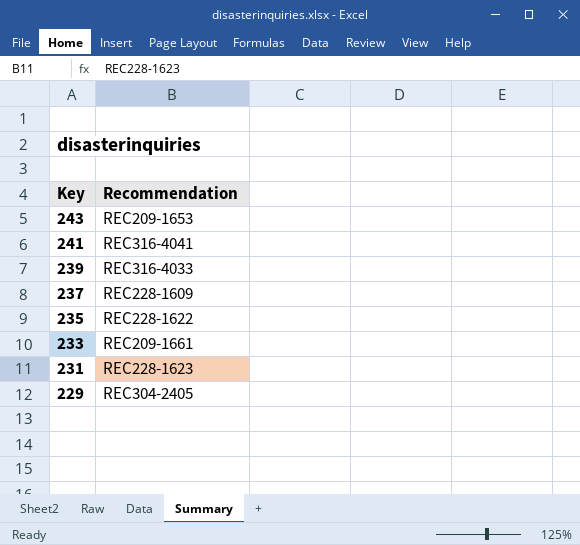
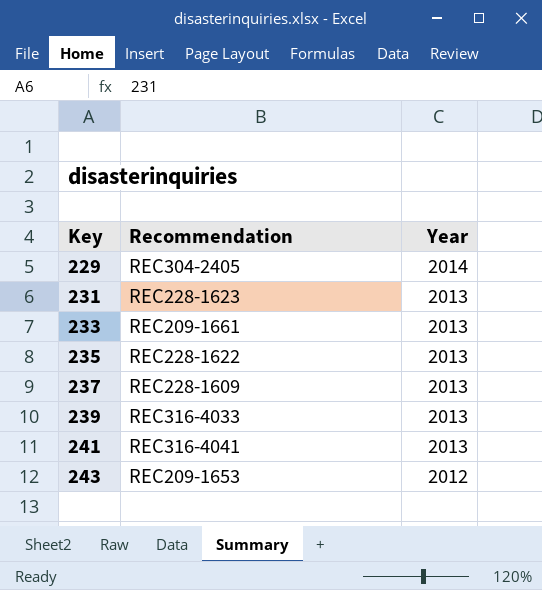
row order: Key descending -> Key ascending
column Year | position: none -> 3

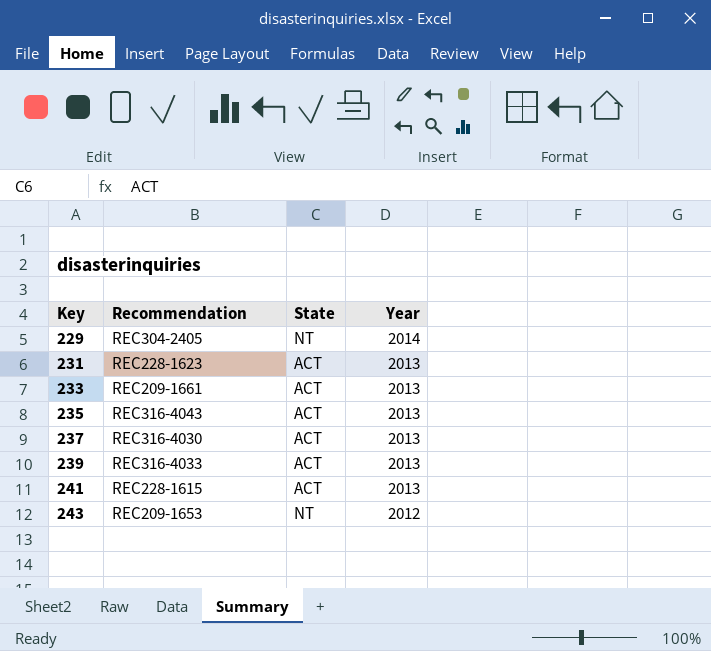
column State | position: none -> 3
235 | Recommendation: REC228-1622 -> REC316-4043
237 | Recommendation: REC228-1609 -> REC316-4030
241 | Recommendation: REC316-4041 -> REC228-1615

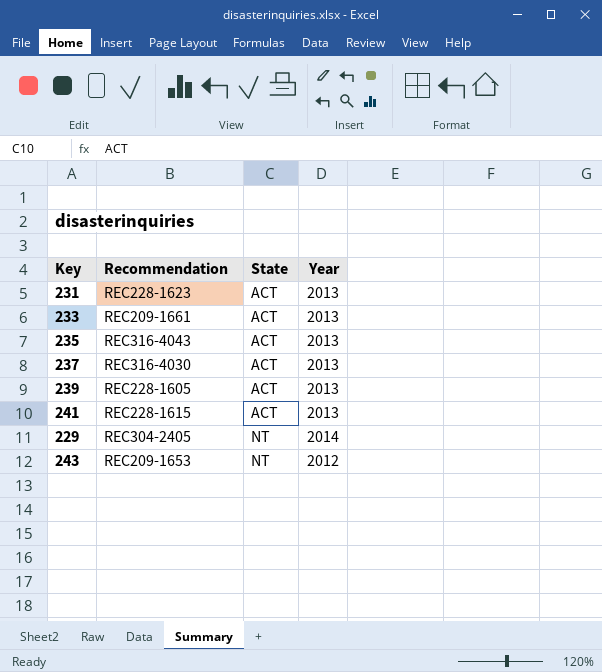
row order: Key ascending -> State ascending
239 | Recommendation: REC316-4033 -> REC228-1605

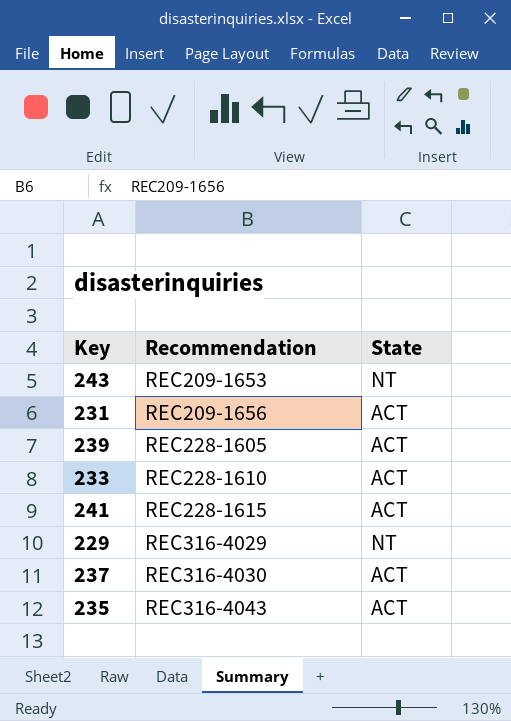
row order: State ascending -> Recommendation ascending
column Year | position: 4 -> none
231 | Recommendation: REC228-1623 -> REC209-1656
233 | Recommendation: REC209-1661 -> REC228-1610
229 | Recommendation: REC304-2405 -> REC316-4029

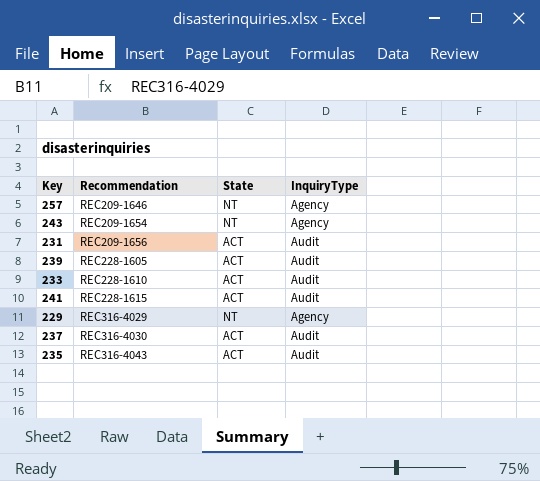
column InquiryType | position: none -> 4
row 257: none -> REC209-1646 | NT | Agency
243 | Recommendation: REC209-1653 -> REC209-1654

